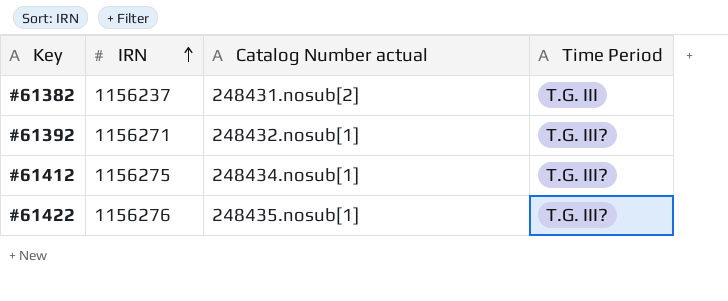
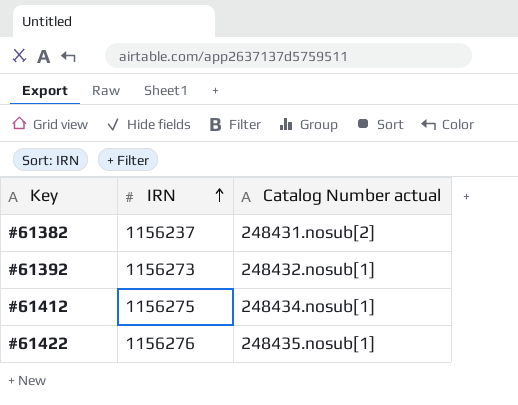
column Time Period | position: 4 -> none
#61392 | IRN: 1156271 -> 1156273

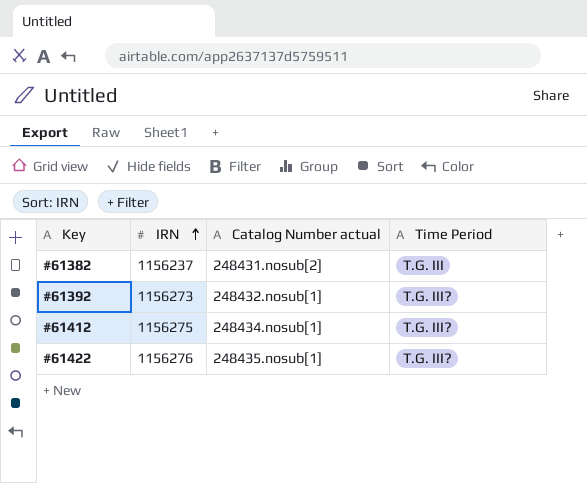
column Time Period | position: none -> 4

